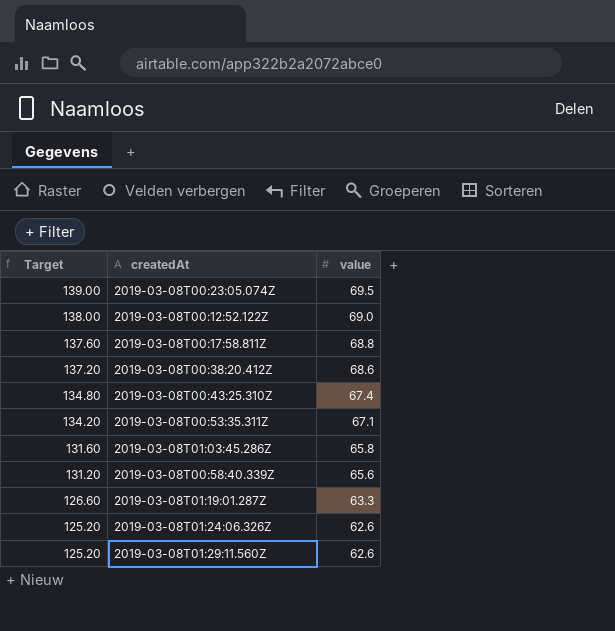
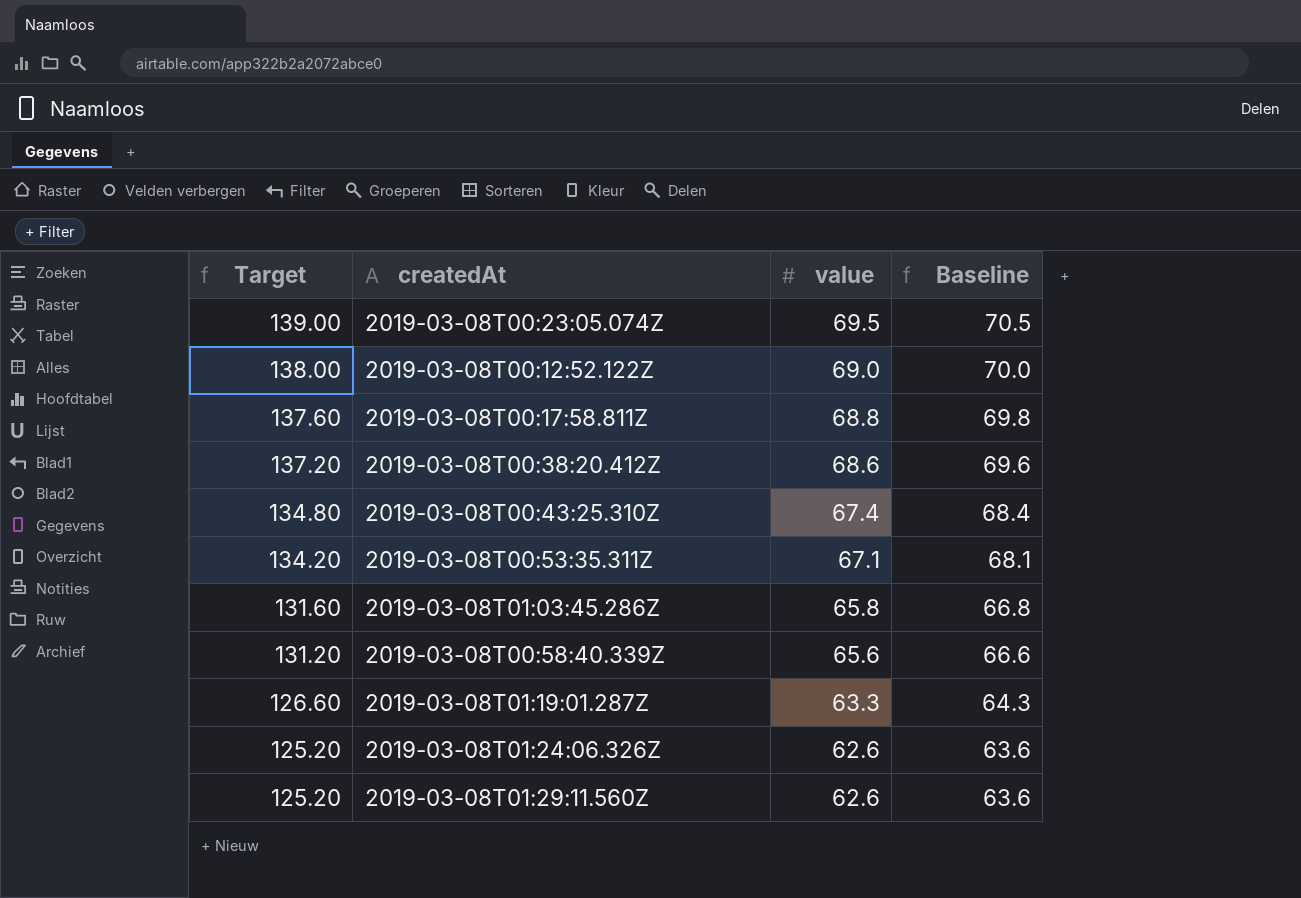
column Baseline | formula: none -> [value] + 1

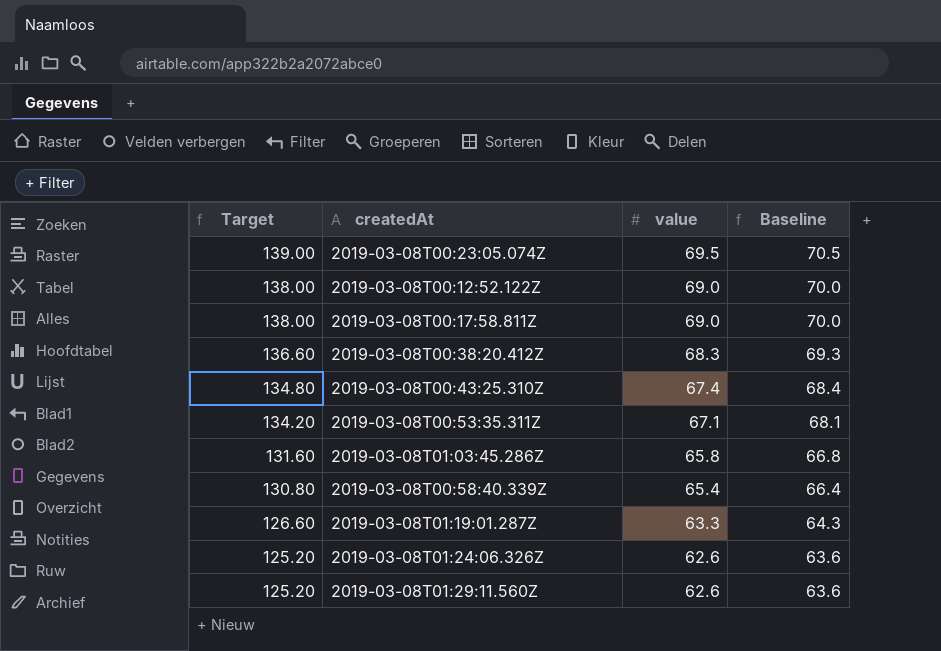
2019-03-08T00:17:58.811Z | Target: 137.60 -> 138.00
2019-03-08T00:17:58.811Z | value: 68.8 -> 69.0
2019-03-08T00:17:58.811Z | Baseline: 69.8 -> 70.0
2019-03-08T00:38:20.412Z | Target: 137.20 -> 136.60
2019-03-08T00:38:20.412Z | value: 68.6 -> 68.3
2019-03-08T00:38:20.412Z | Baseline: 69.6 -> 69.3
2019-03-08T00:58:40.339Z | Target: 131.20 -> 130.80
2019-03-08T00:58:40.339Z | value: 65.6 -> 65.4
2019-03-08T00:58:40.339Z | Baseline: 66.6 -> 66.4

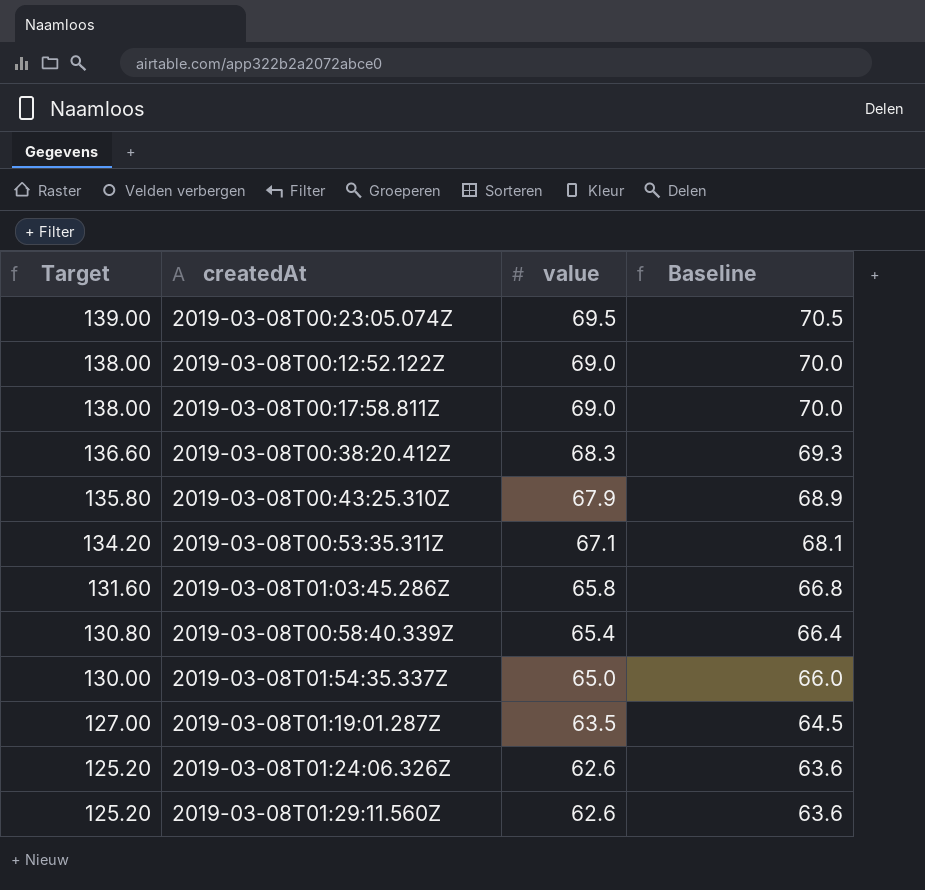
2019-03-08T00:43:25.310Z | Target: 134.80 -> 135.80
2019-03-08T00:43:25.310Z | value: 67.4 -> 67.9
2019-03-08T00:43:25.310Z | Baseline: 68.4 -> 68.9
row 2019-03-08T01:54:35.337Z: none -> 130.00 | 65.0 | 66.0
2019-03-08T01:19:01.287Z | Target: 126.60 -> 127.00
2019-03-08T01:19:01.287Z | value: 63.3 -> 63.5
2019-03-08T01:19:01.287Z | Baseline: 64.3 -> 64.5

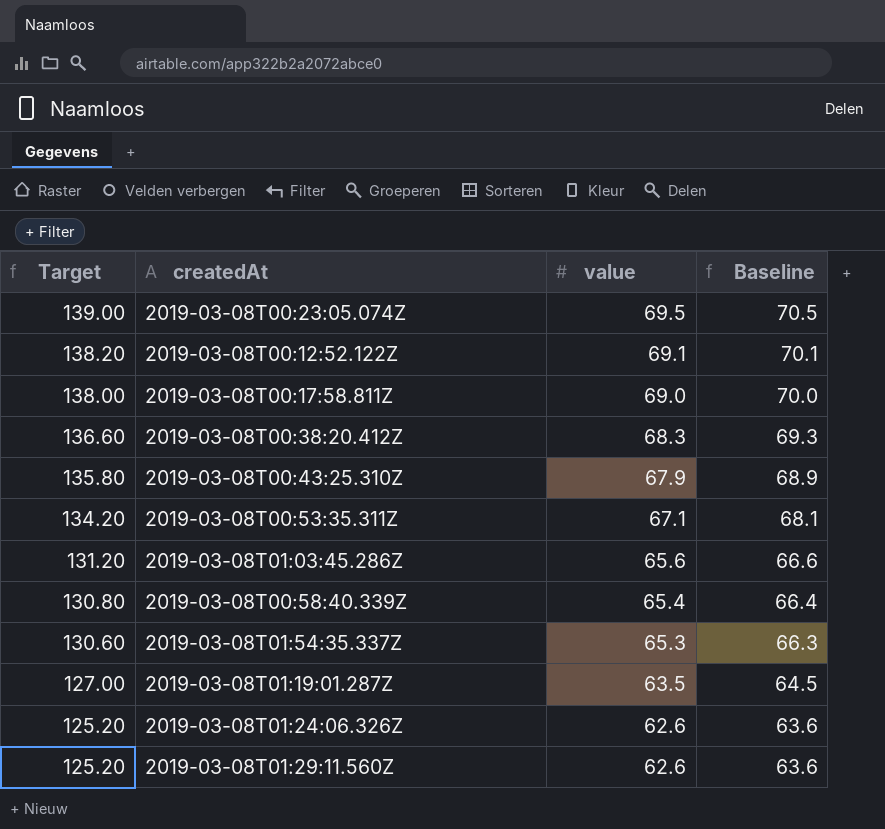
2019-03-08T00:12:52.122Z | Target: 138.00 -> 138.20
2019-03-08T00:12:52.122Z | value: 69.0 -> 69.1
2019-03-08T00:12:52.122Z | Baseline: 70.0 -> 70.1
2019-03-08T01:03:45.286Z | Target: 131.60 -> 131.20
2019-03-08T01:03:45.286Z | value: 65.8 -> 65.6
2019-03-08T01:03:45.286Z | Baseline: 66.8 -> 66.6
2019-03-08T01:54:35.337Z | Target: 130.00 -> 130.60
2019-03-08T01:54:35.337Z | value: 65.0 -> 65.3
2019-03-08T01:54:35.337Z | Baseline: 66.0 -> 66.3

